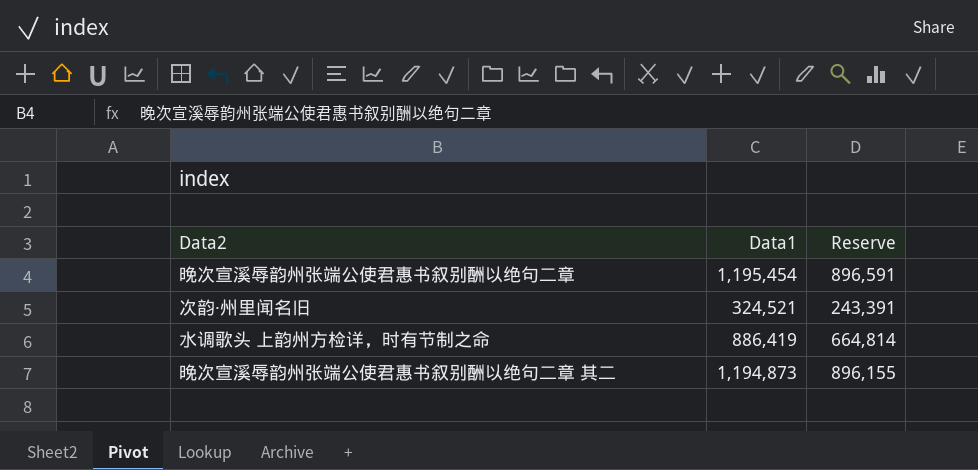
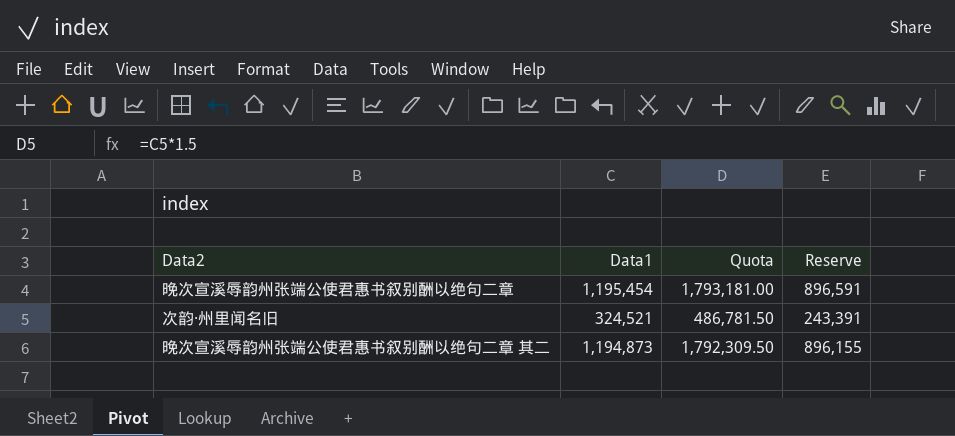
column Quota | formula: none -> [Data1] * 1.5
row 水调歌头 上韵州方检详，时有节制之命: 886,419 | 664,814 -> none

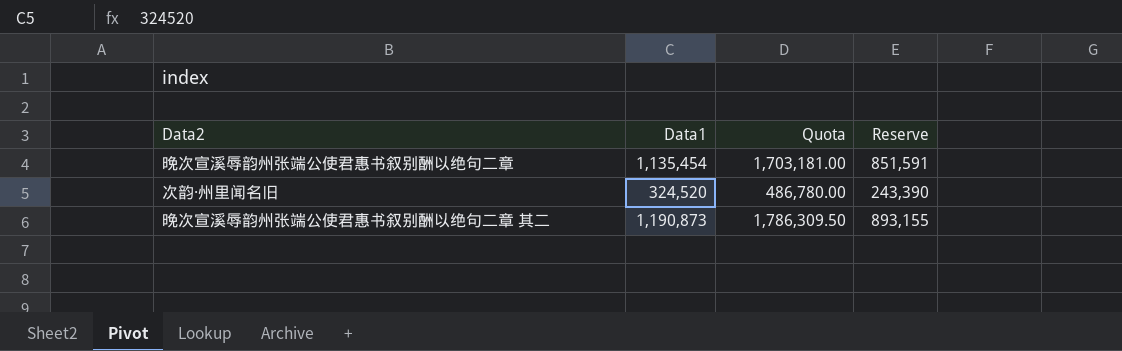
晚次宣溪辱韵州张端公使君惠书叙别酬以绝句二章 | Data1: 1,195,454 -> 1,135,454
晚次宣溪辱韵州张端公使君惠书叙别酬以绝句二章 | Quota: 1,793,181.00 -> 1,703,181.00
晚次宣溪辱韵州张端公使君惠书叙别酬以绝句二章 | Reserve: 896,591 -> 851,591
次韵·州里闻名旧 | Data1: 324,521 -> 324,520
次韵·州里闻名旧 | Quota: 486,781.50 -> 486,780.00
次韵·州里闻名旧 | Reserve: 243,391 -> 243,390
晚次宣溪辱韵州张端公使君惠书叙别酬以绝句二章 其二 | Data1: 1,194,873 -> 1,190,873
晚次宣溪辱韵州张端公使君惠书叙别酬以绝句二章 其二 | Quota: 1,792,309.50 -> 1,786,309.50
晚次宣溪辱韵州张端公使君惠书叙别酬以绝句二章 其二 | Reserve: 896,155 -> 893,155

